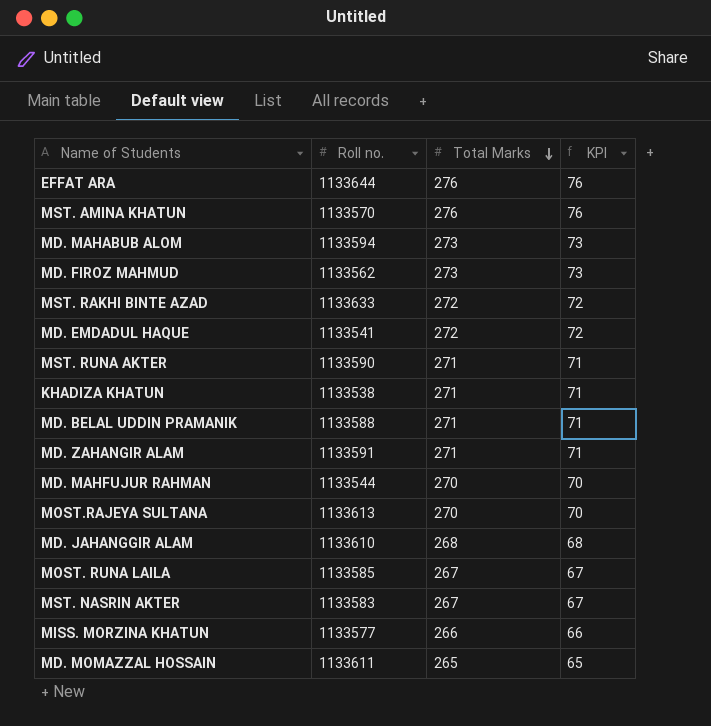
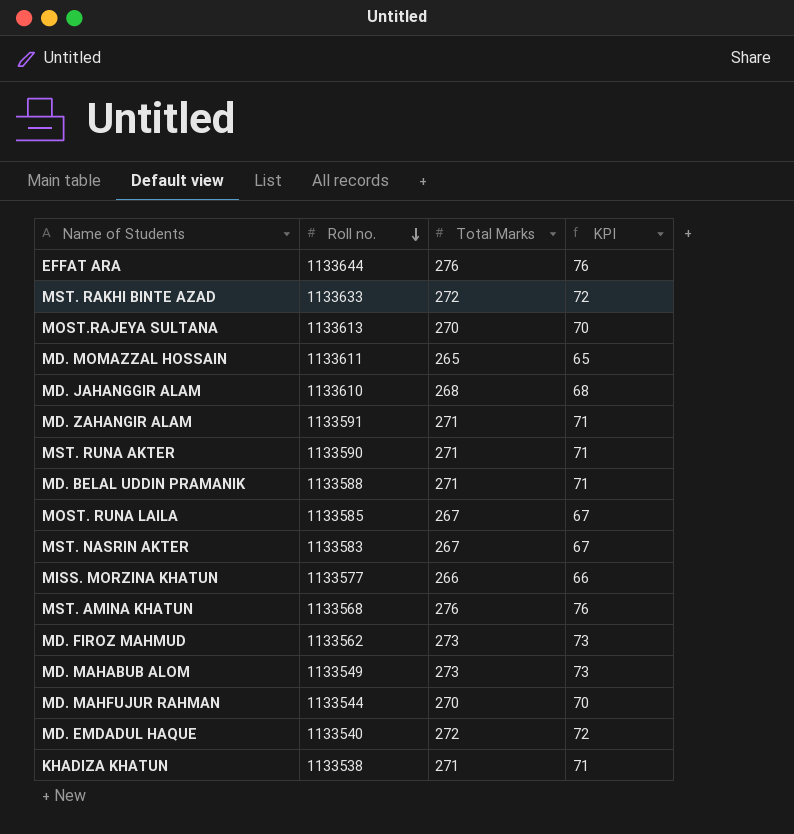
row order: Total Marks descending -> Roll no. descending
MST. AMINA KHATUN | Roll no.: 1133570 -> 1133568
MD. MAHABUB ALOM | Roll no.: 1133594 -> 1133549
MD. EMDADUL HAQUE | Roll no.: 1133541 -> 1133540

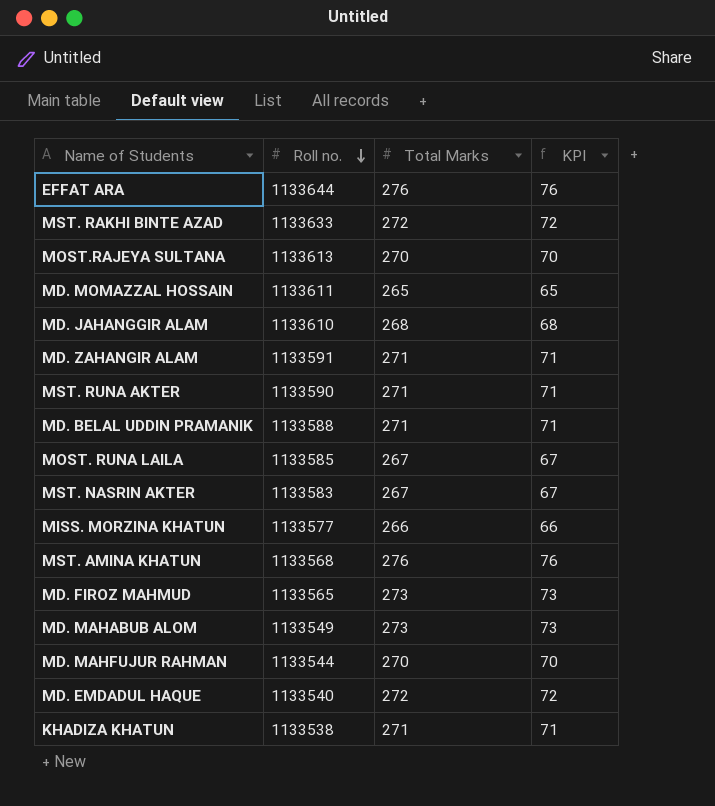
MD. FIROZ MAHMUD | Roll no.: 1133562 -> 1133565

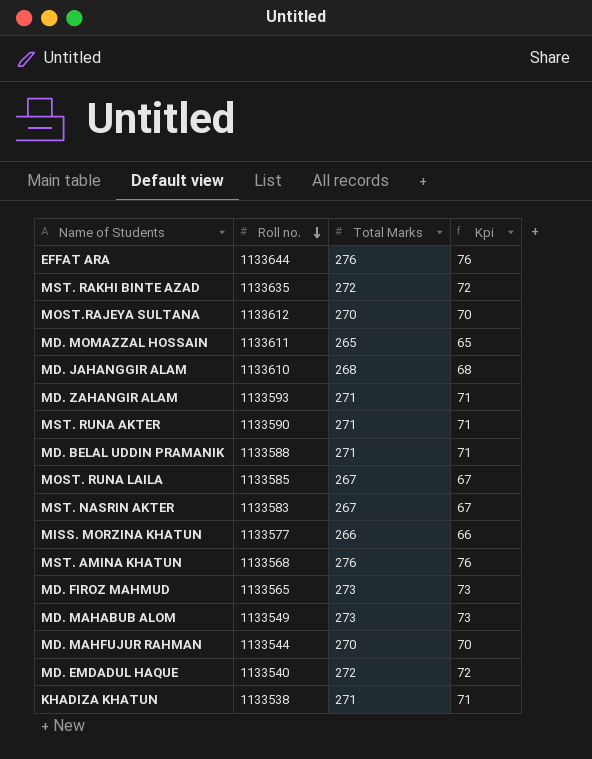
column name: KPI -> Kpi
MST. RAKHI BINTE AZAD | Roll no.: 1133633 -> 1133635
MOST.RAJEYA SULTANA | Roll no.: 1133613 -> 1133612
MD. ZAHANGIR ALAM | Roll no.: 1133591 -> 1133593

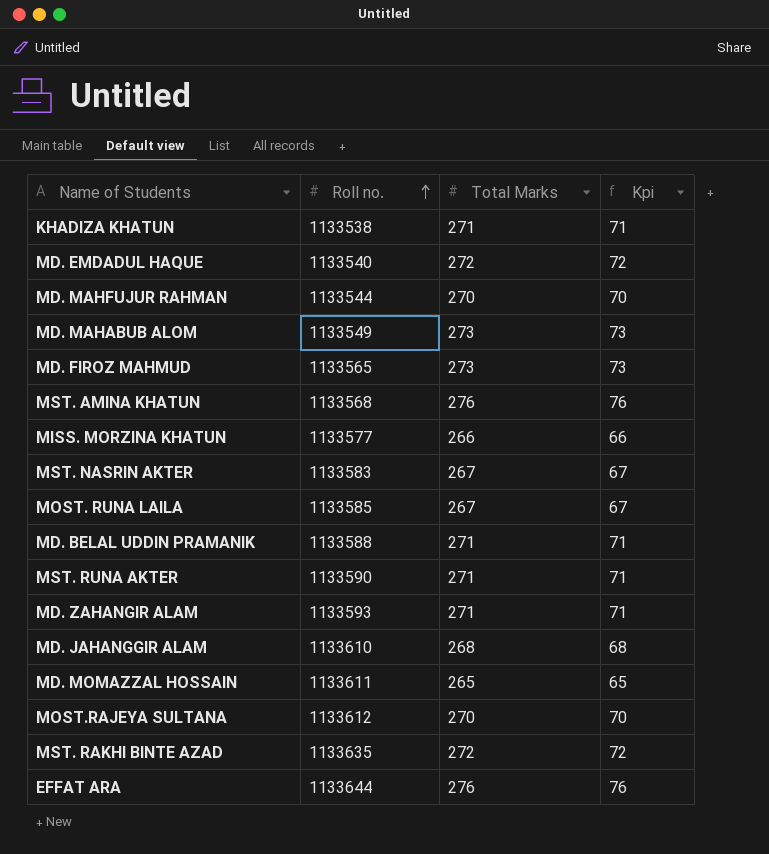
row order: Roll no. descending -> Roll no. ascending

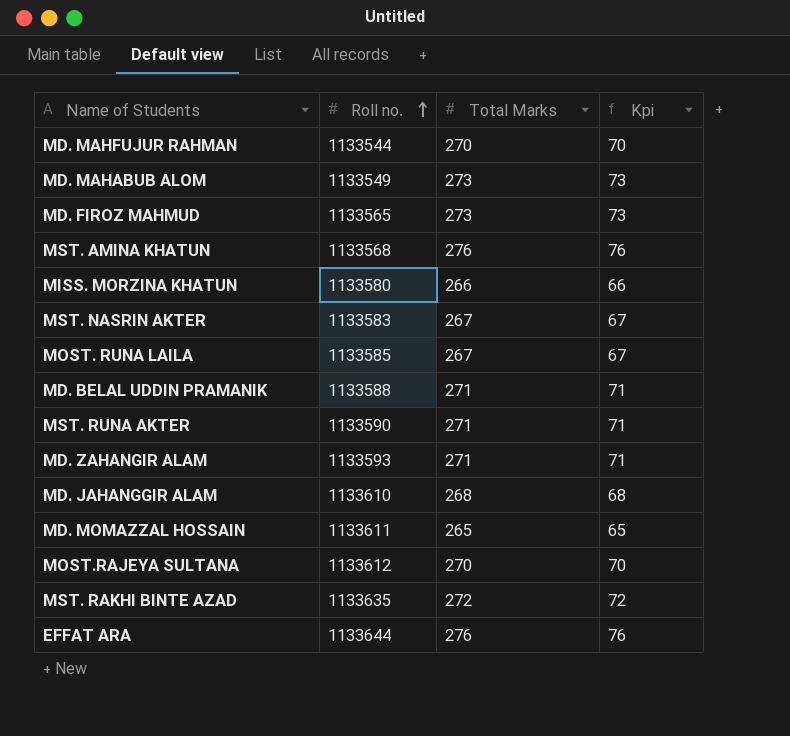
row KHADIZA KHATUN: 1133538 | 271 | 71 -> none
row MD. EMDADUL HAQUE: 1133540 | 272 | 72 -> none
MISS. MORZINA KHATUN | Roll no.: 1133577 -> 1133580

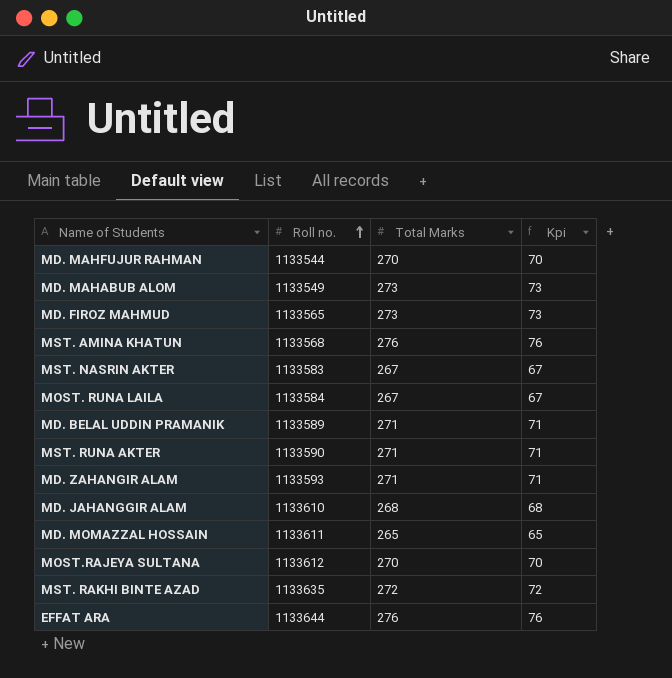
row MISS. MORZINA KHATUN: 1133580 | 266 | 66 -> none
MOST. RUNA LAILA | Roll no.: 1133585 -> 1133584
MD. BELAL UDDIN PRAMANIK | Roll no.: 1133588 -> 1133589

